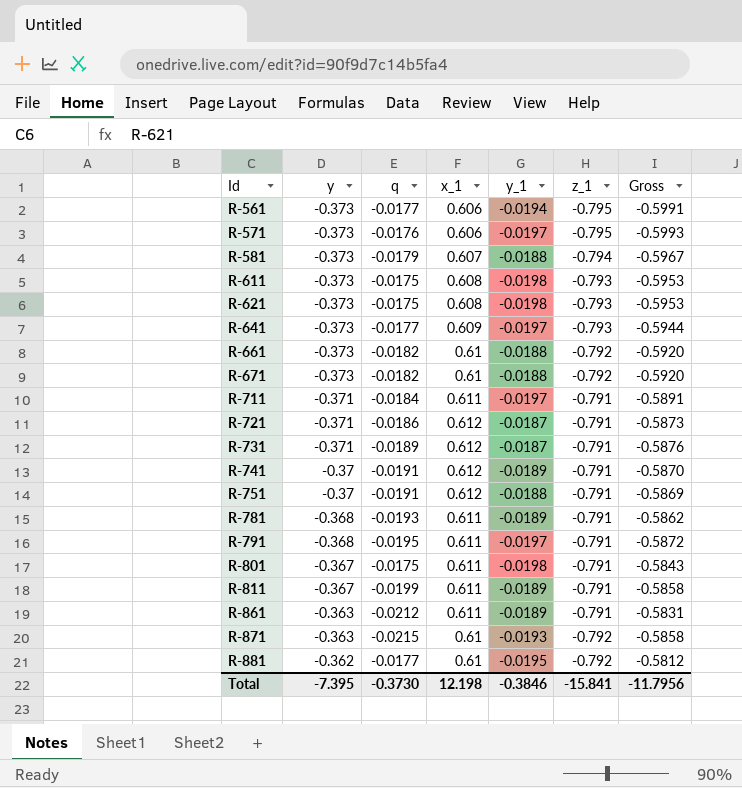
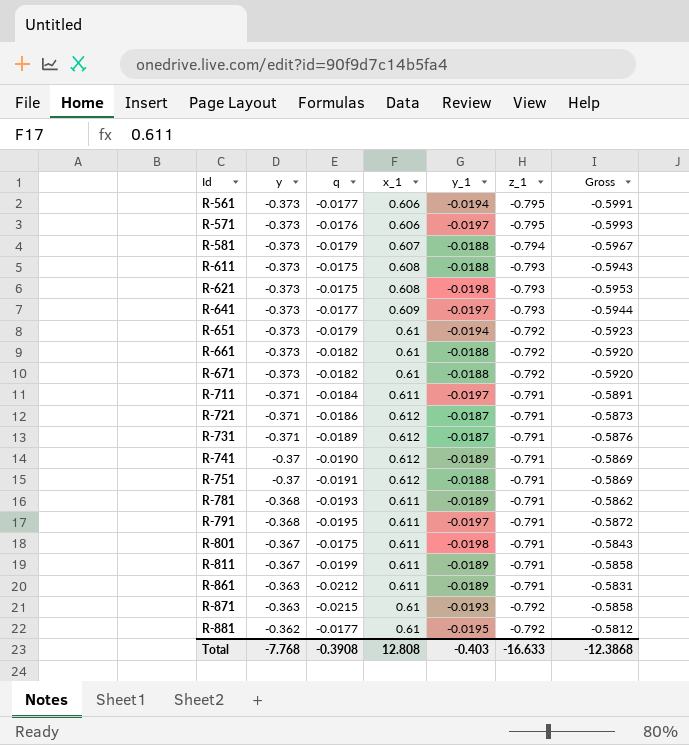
R-611 | y_1: -0.0198 -> -0.0188
R-611 | Gross: -0.5953 -> -0.5943
row R-651: none -> -0.373 | -0.0179 | 0.61 | -0.0194 | -0.792 | -0.5923
R-741 | q: -0.0191 -> -0.0190
R-741 | Gross: -0.5870 -> -0.5869
Total | y: -7.395 -> -7.768
Total | q: -0.3730 -> -0.3908
Total | x_1: 12.198 -> 12.808
Total | y_1: -0.3846 -> -0.403
Total | z_1: -15.841 -> -16.633
Total | Gross: -11.7956 -> -12.3868

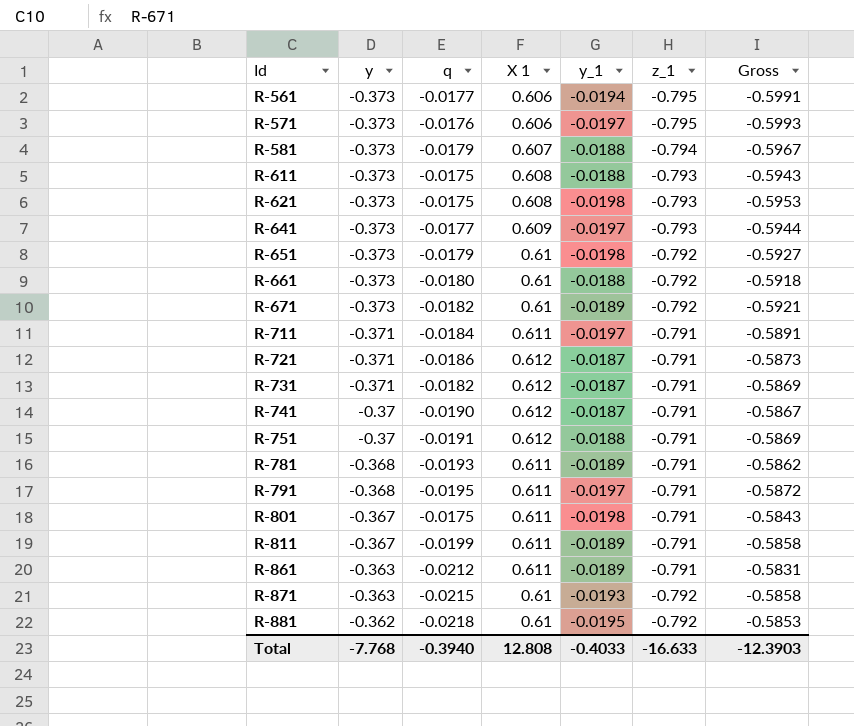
column name: x_1 -> X 1
R-651 | y_1: -0.0194 -> -0.0198
R-651 | Gross: -0.5923 -> -0.5927
R-661 | q: -0.0182 -> -0.0180
R-661 | Gross: -0.5920 -> -0.5918
R-671 | y_1: -0.0188 -> -0.0189
R-671 | Gross: -0.5920 -> -0.5921
R-731 | q: -0.0189 -> -0.0182
R-731 | Gross: -0.5876 -> -0.5869
R-741 | y_1: -0.0189 -> -0.0187
R-741 | Gross: -0.5869 -> -0.5867
R-881 | q: -0.0177 -> -0.0218
R-881 | Gross: -0.5812 -> -0.5853
Total | q: -0.3908 -> -0.3940
Total | y_1: -0.403 -> -0.4033
Total | Gross: -12.3868 -> -12.3903

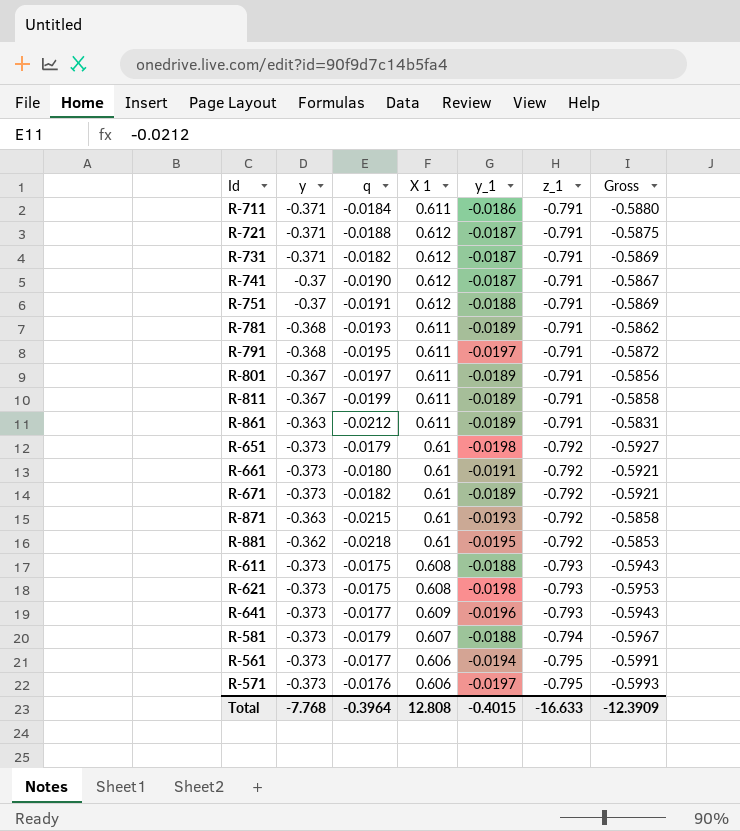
row order: Id ascending -> z_1 descending
R-711 | y_1: -0.0197 -> -0.0186
R-711 | Gross: -0.5891 -> -0.5880
R-721 | q: -0.0186 -> -0.0188
R-721 | Gross: -0.5873 -> -0.5875
R-801 | q: -0.0175 -> -0.0197
R-801 | y_1: -0.0198 -> -0.0189
R-801 | Gross: -0.5843 -> -0.5856
R-661 | y_1: -0.0188 -> -0.0191
R-661 | Gross: -0.5918 -> -0.5921
R-641 | y_1: -0.0197 -> -0.0196
R-641 | Gross: -0.5944 -> -0.5943
Total | q: -0.3940 -> -0.3964
Total | y_1: -0.4033 -> -0.4015
Total | Gross: -12.3903 -> -12.3909

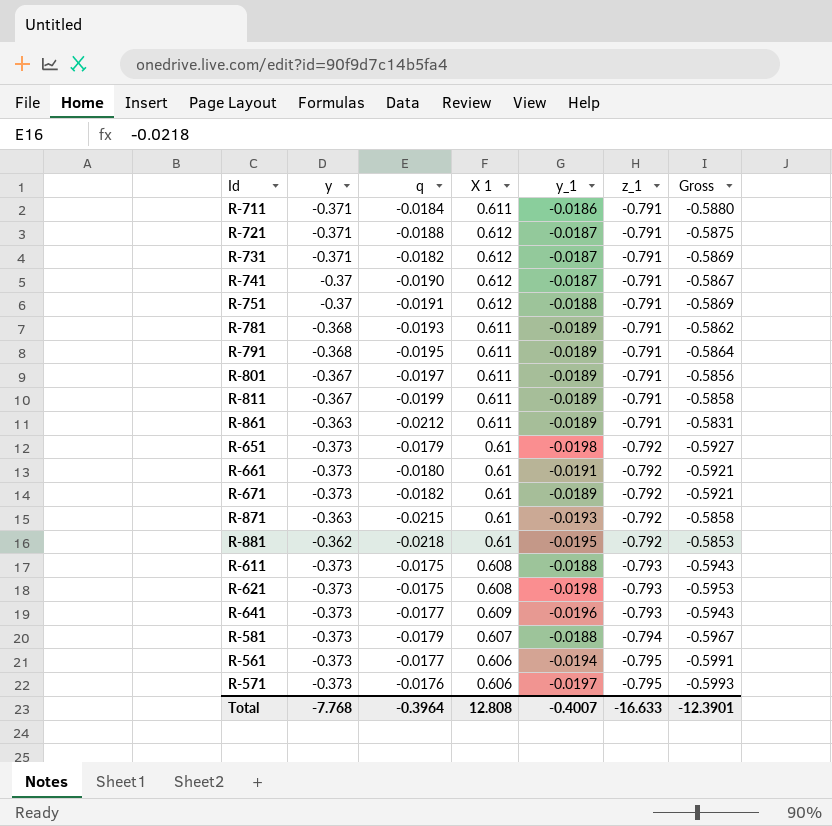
R-791 | y_1: -0.0197 -> -0.0189
R-791 | Gross: -0.5872 -> -0.5864
Total | y_1: -0.4015 -> -0.4007
Total | Gross: -12.3909 -> -12.3901

